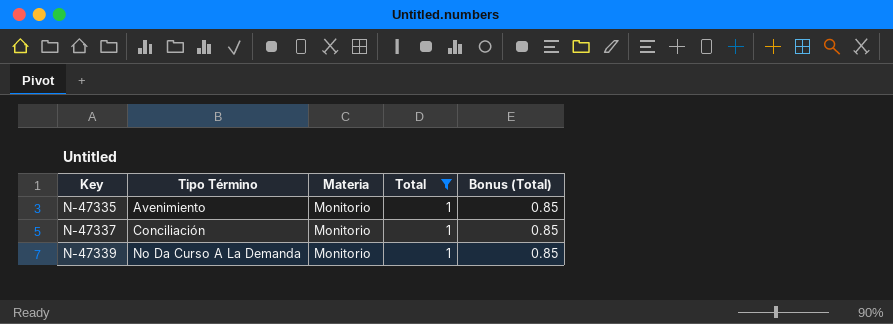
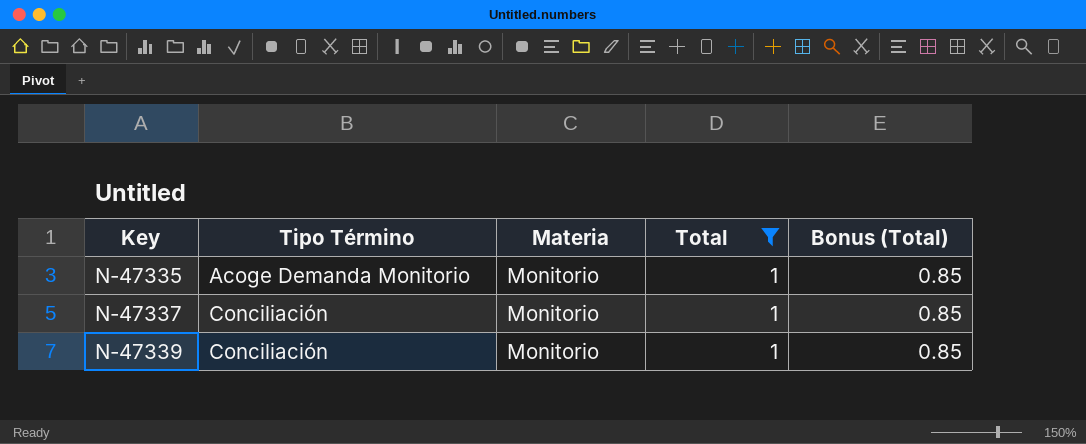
N-47335 | Tipo Término: Avenimiento -> Acoge Demanda Monitorio
N-47339 | Tipo Término: No Da Curso A La Demanda -> Conciliación

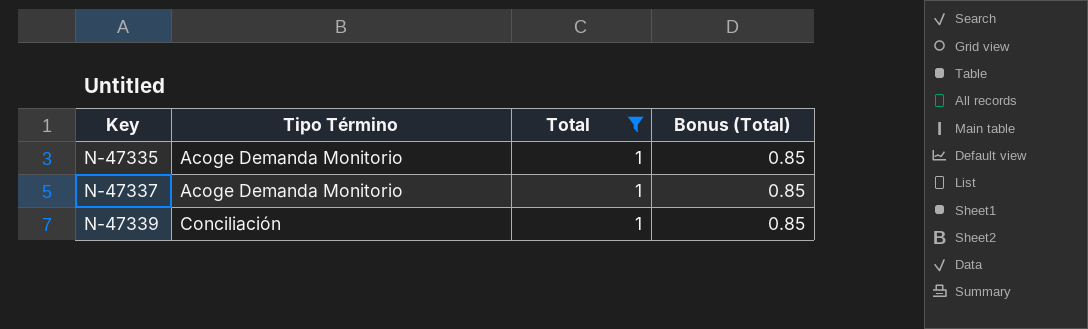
column Materia | position: 3 -> none
N-47337 | Tipo Término: Conciliación -> Acoge Demanda Monitorio

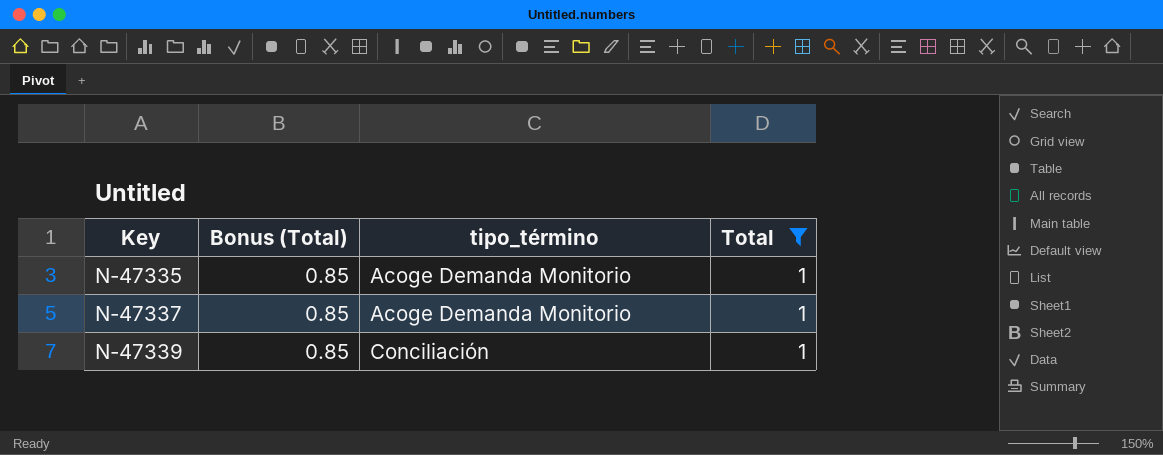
column Bonus (Total) | position: 4 -> 2
column name: Tipo Término -> tipo_término

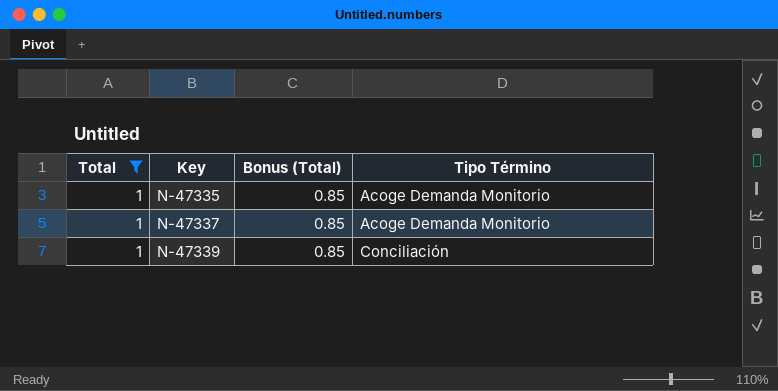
column Total | position: 4 -> 1
column name: tipo_término -> Tipo Término

